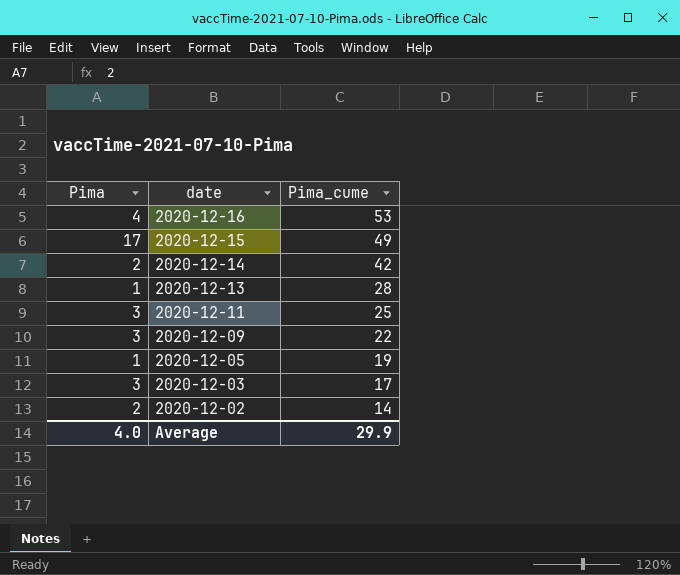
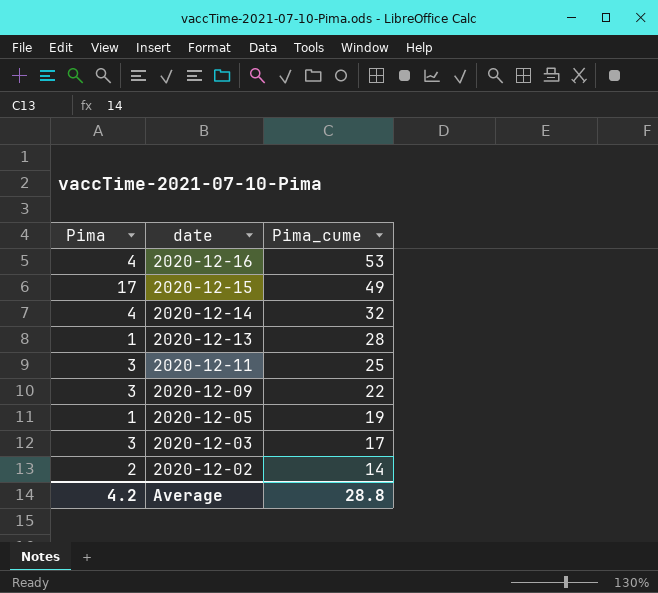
2020-12-14 | Pima: 2 -> 4
2020-12-14 | Pima_cume: 42 -> 32
Average | Pima: 4.0 -> 4.2
Average | Pima_cume: 29.9 -> 28.8

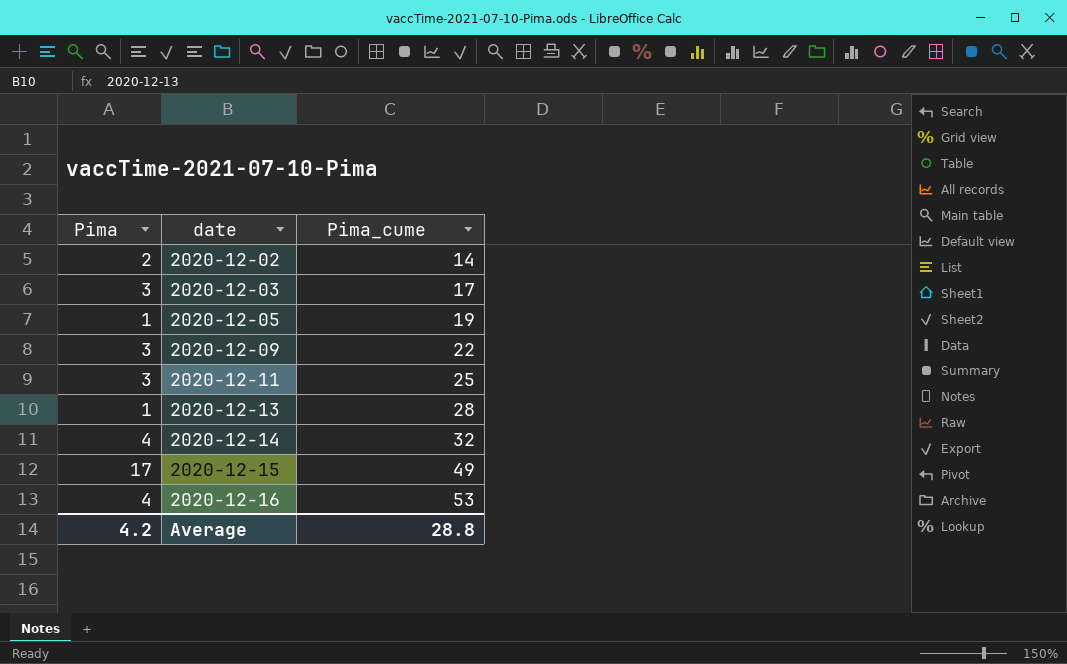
row order: date descending -> date ascending

